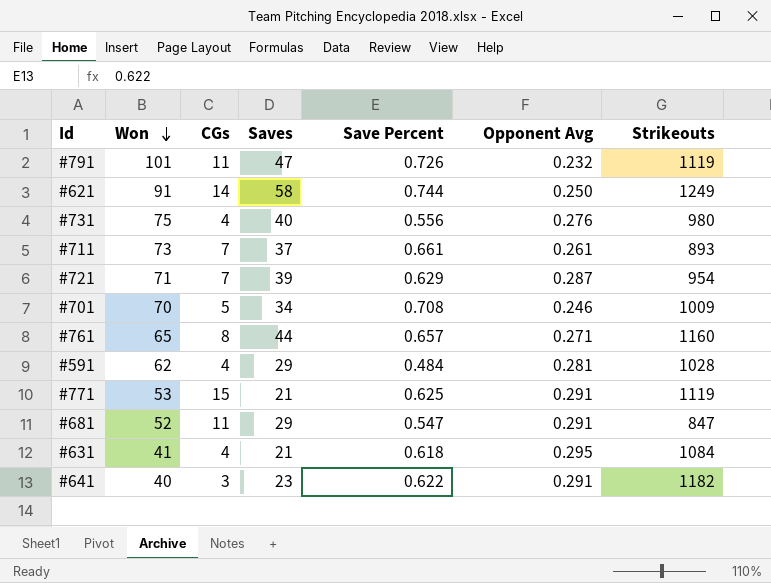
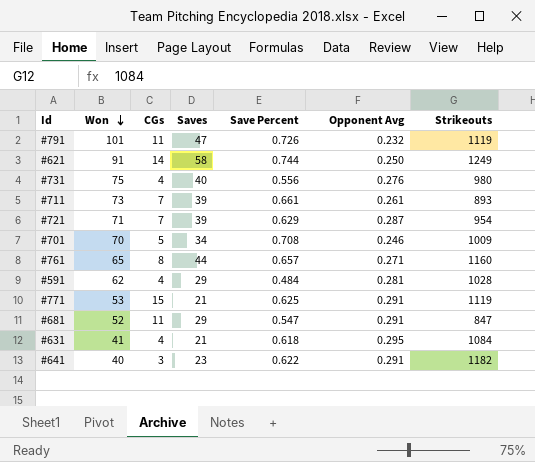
#711 | Saves: 37 -> 39

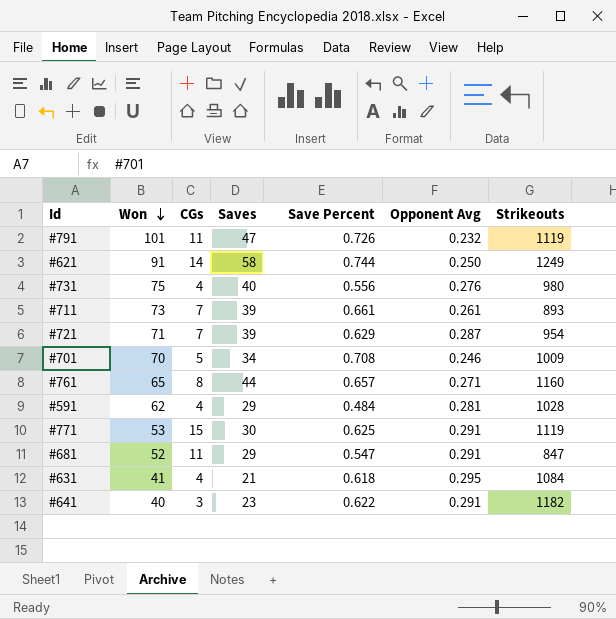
#771 | Saves: 21 -> 30

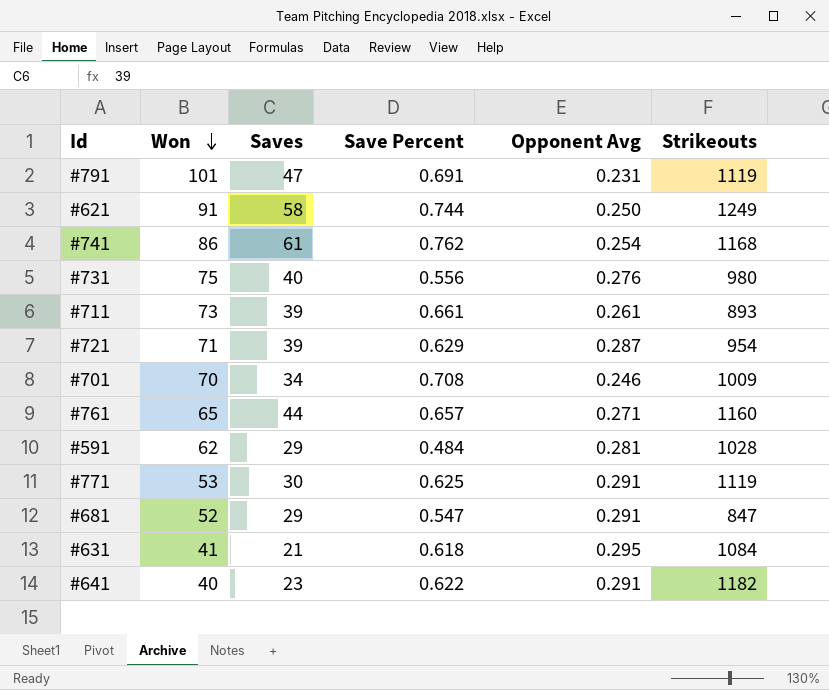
column CGs | position: 3 -> none
#791 | Save Percent: 0.726 -> 0.691
#791 | Opponent Avg: 0.232 -> 0.231
row #741: none -> 86 | 61 | 0.762 | 0.254 | 1168

